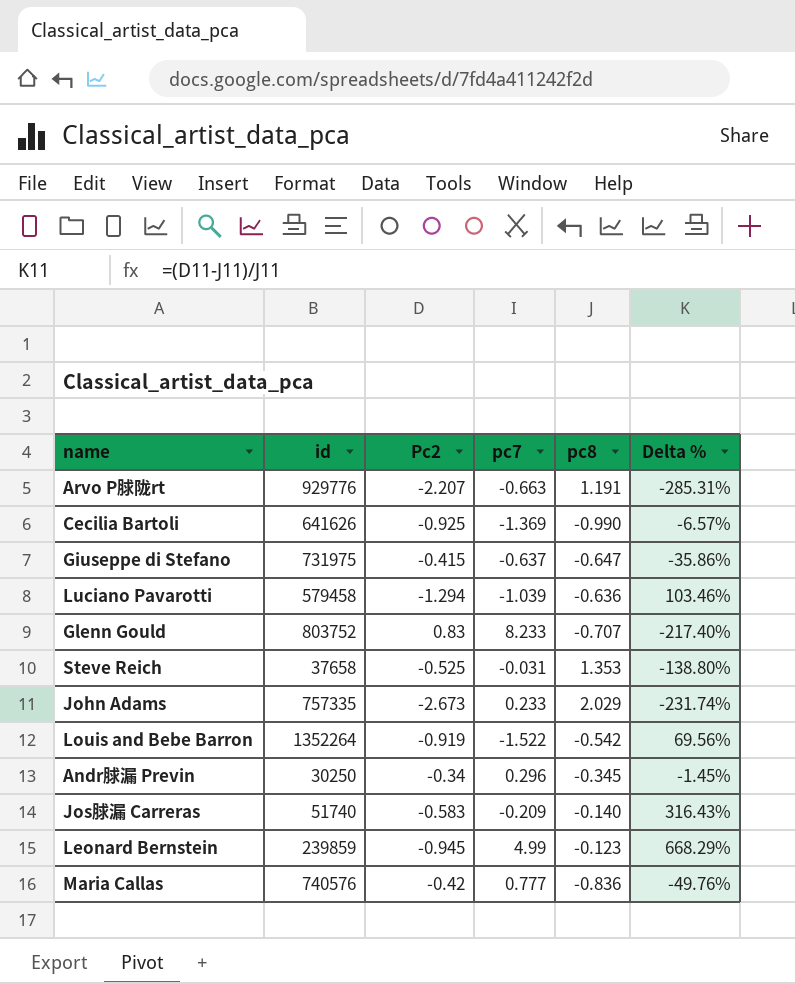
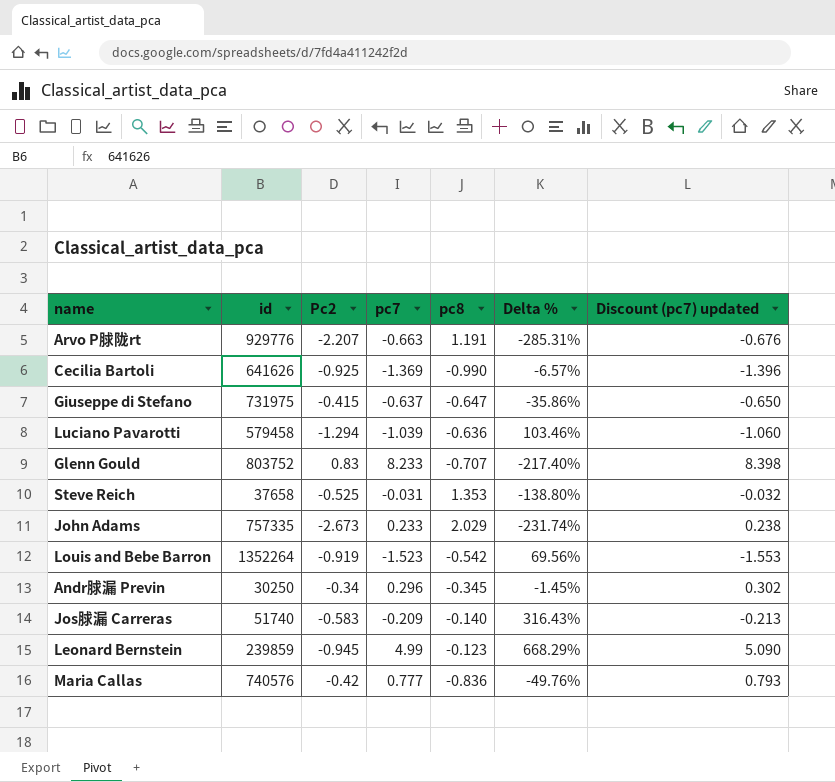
column Discount (pc7) updated | formula: none -> [pc7] * 1.02
Louis and Bebe Barron | pc7: -1.522 -> -1.523

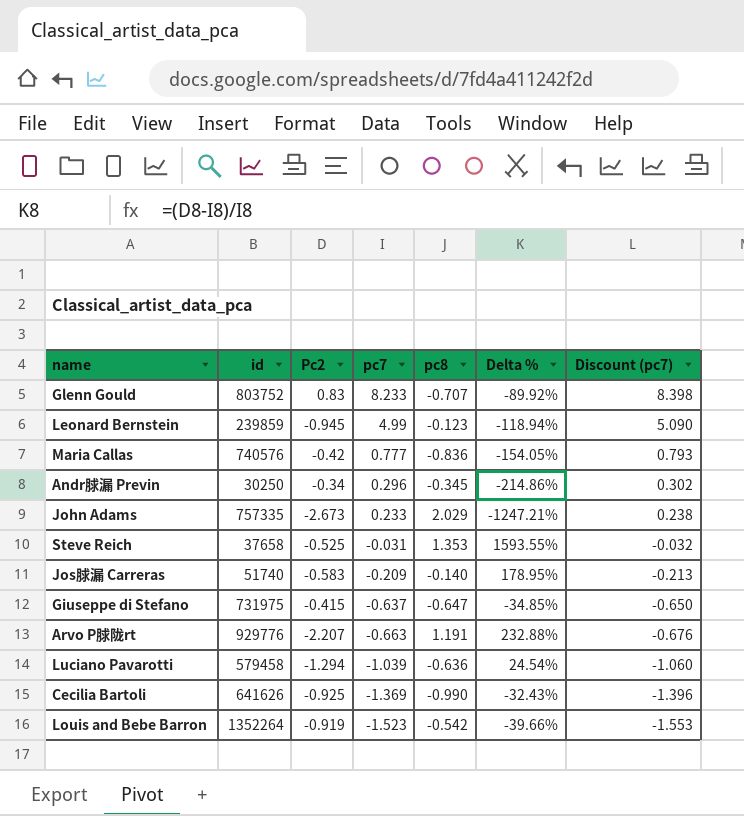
row order: none -> pc7 descending
column Delta % | formula: ([Pc2] - [pc8]) / [pc8] -> ([Pc2] - [pc7]) / [pc7]
column name: Discount (pc7) updated -> Discount (pc7)

